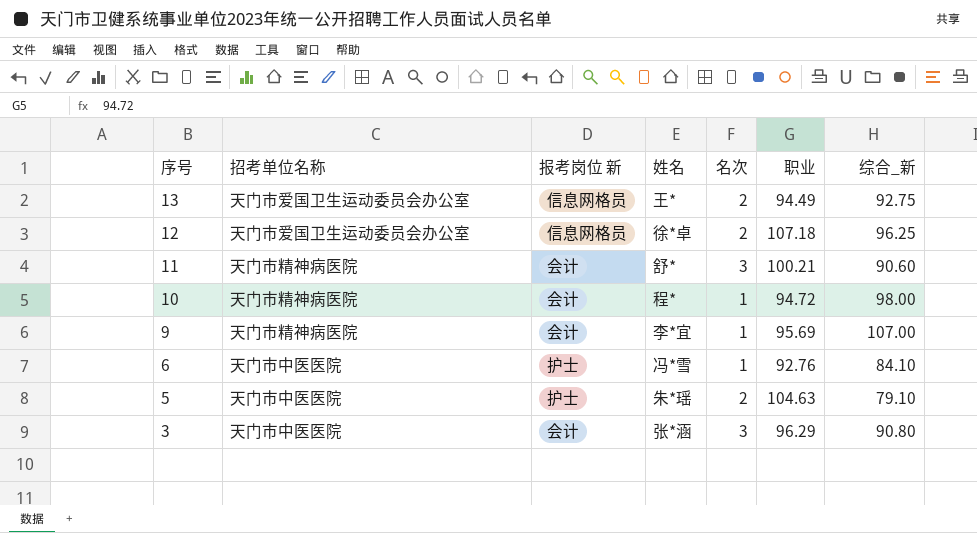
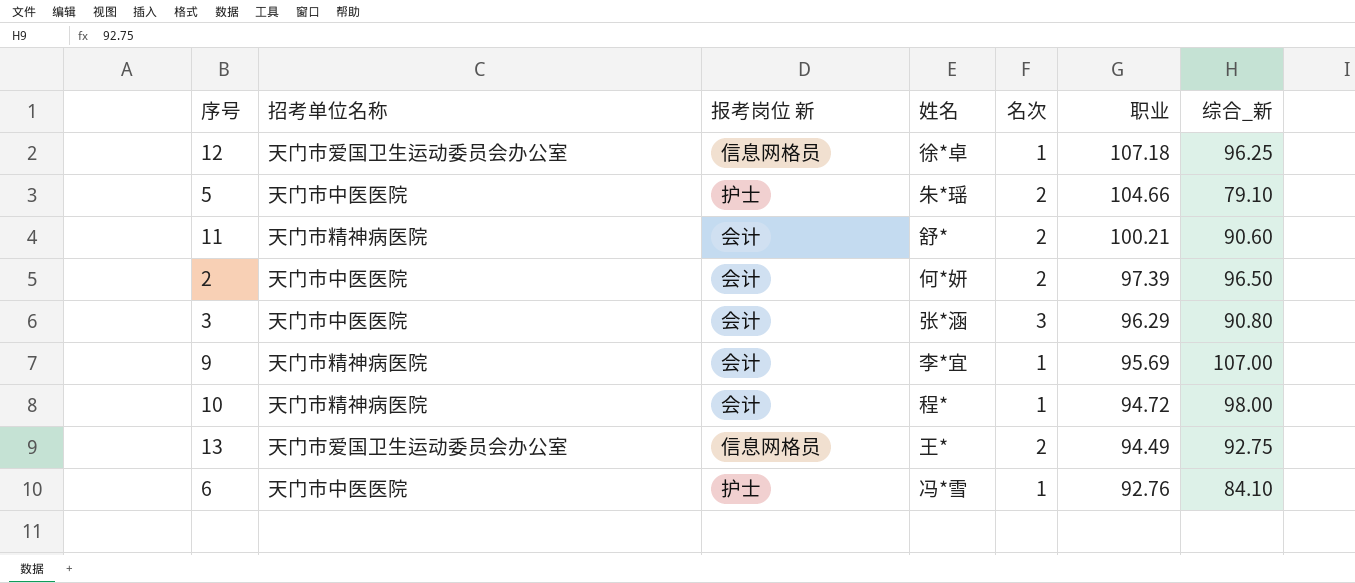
row order: 序号 descending -> 职业 descending
12 | 名次: 2 -> 1
5 | 职业: 104.63 -> 104.66
11 | 名次: 3 -> 2
row 2: none -> 天门市中医医院 | 会计 | 何*妍 | 2 | 97.39 | 96.50

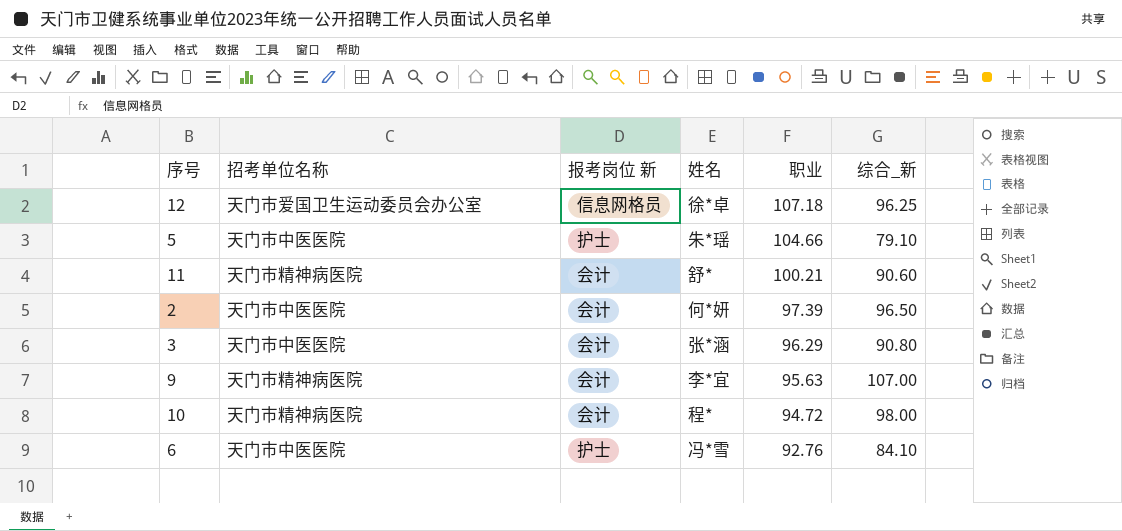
column 名次 | position: 5 -> none
row 13: 天门市爱国卫生运动委员会办公室 | 信息网格员 | 王* | 2 | 94.49 | 92.75 -> none
9 | 职业: 95.69 -> 95.63

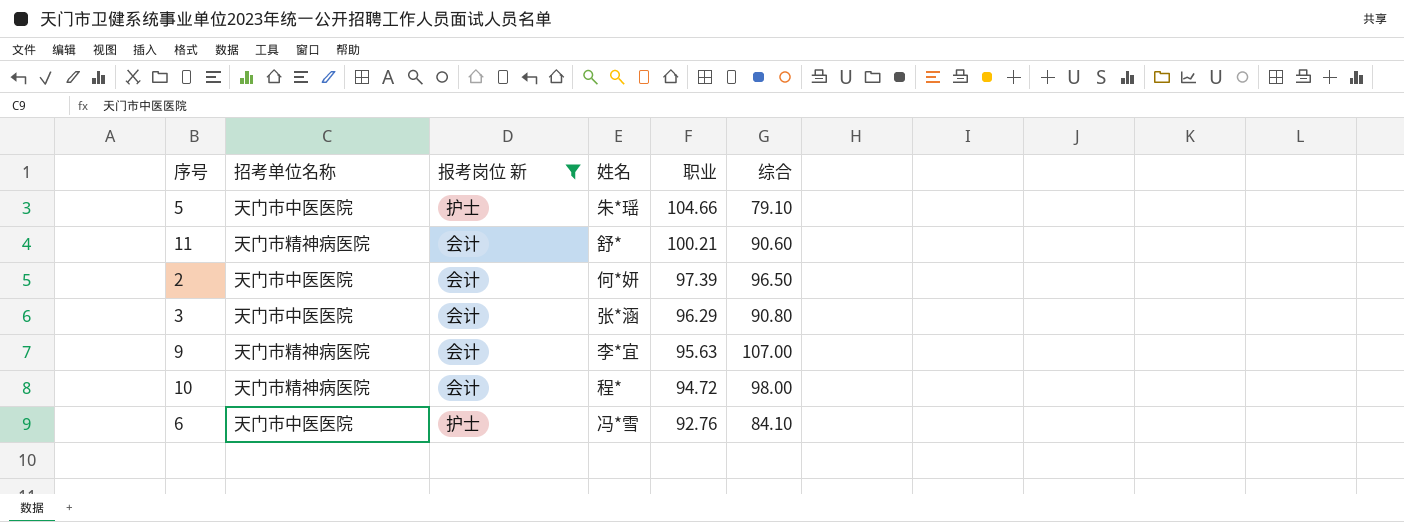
filter: none -> 报考岗位 新 != 信息网格员
column name: 综合_新 -> 综合

